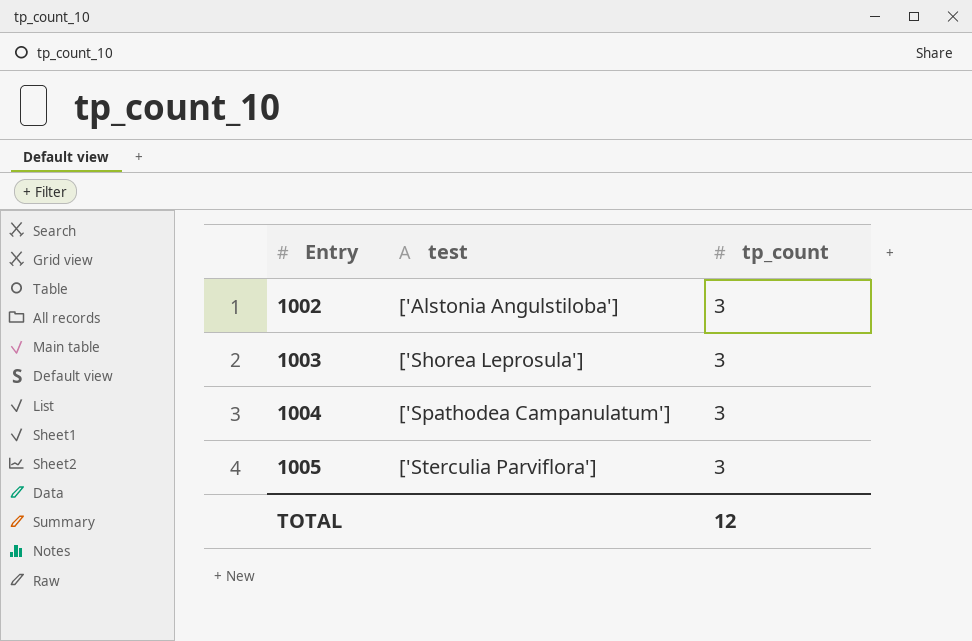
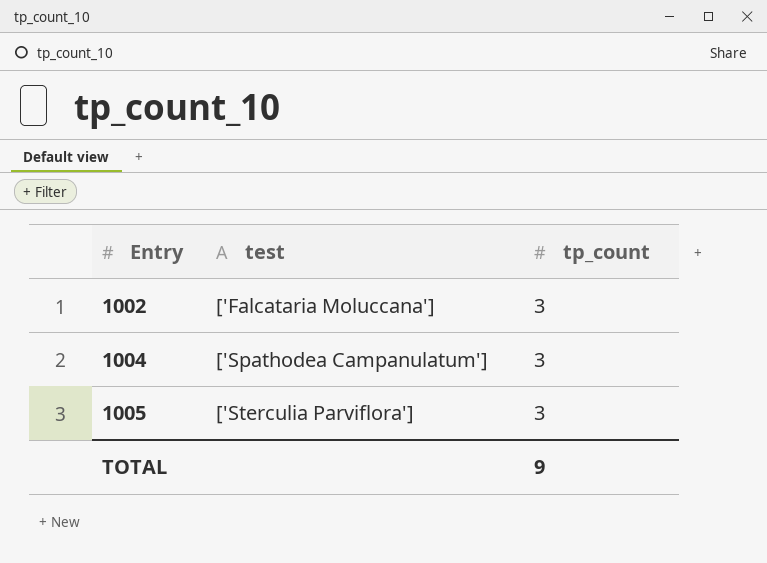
row 1003: ['Shorea Leprosula'] | 3 -> none
1002 | test: ['Alstonia Angulstiloba'] -> ['Falcataria Moluccana']
TOTAL | tp_count: 12 -> 9

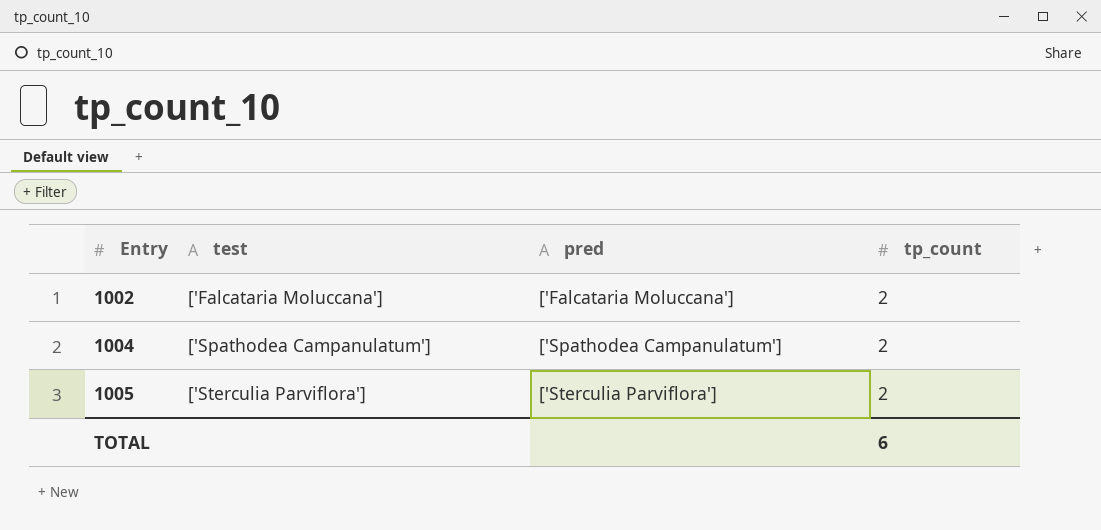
column pred | position: none -> 3
1002 | tp_count: 3 -> 2
1004 | tp_count: 3 -> 2
1005 | tp_count: 3 -> 2
TOTAL | tp_count: 9 -> 6

